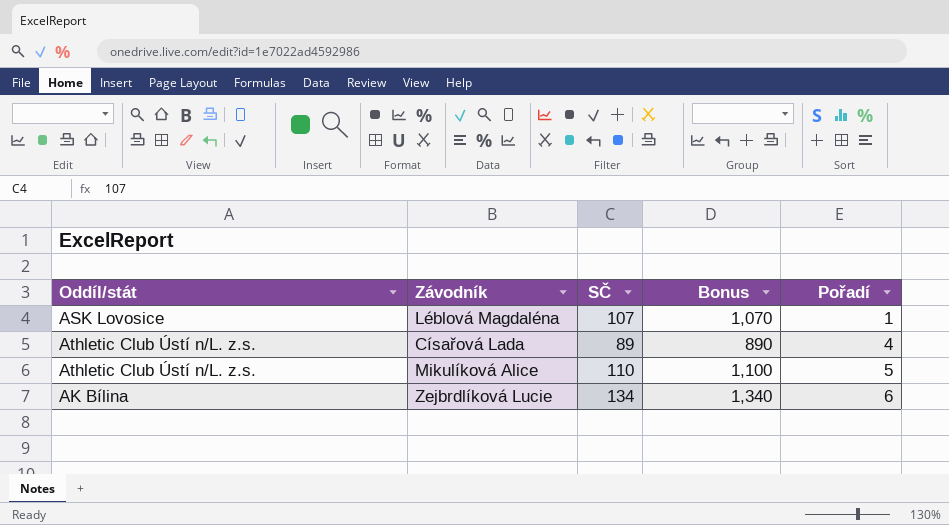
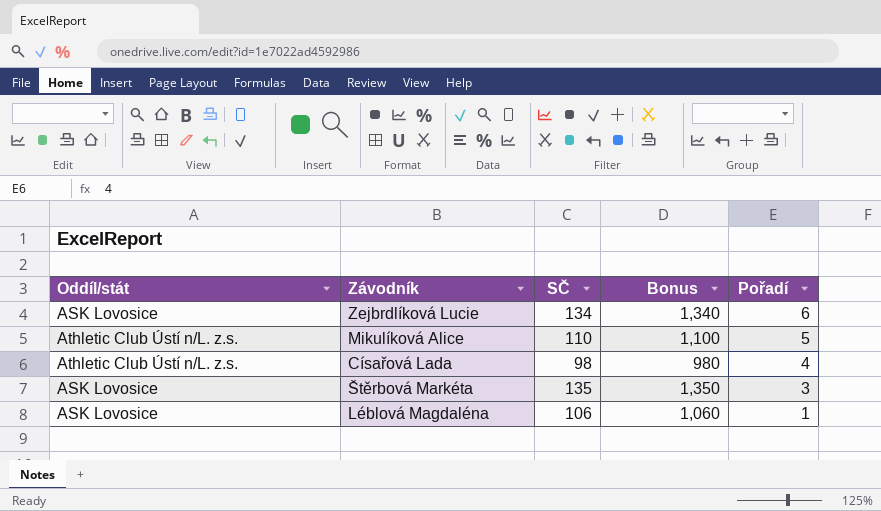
row order: Pořadí ascending -> Pořadí descending
Zejbrdlíková Lucie | Oddíl/stát: AK Bílina -> ASK Lovosice
Císařová Lada | SČ: 89 -> 98
Císařová Lada | Bonus: 890 -> 980
row Štěrbová Markéta: none -> ASK Lovosice | 135 | 1,350 | 3
Léblová Magdaléna | SČ: 107 -> 106
Léblová Magdaléna | Bonus: 1,070 -> 1,060

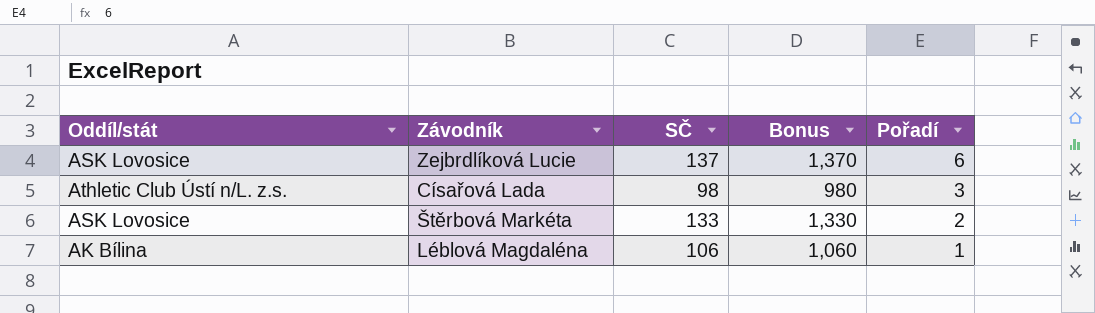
row Mikulíková Alice: Athletic Club Ústí n/L. z.s. | 110 | 1,100 | 5 -> none
Zejbrdlíková Lucie | SČ: 134 -> 137
Zejbrdlíková Lucie | Bonus: 1,340 -> 1,370
Císařová Lada | Pořadí: 4 -> 3
Štěrbová Markéta | SČ: 135 -> 133
Štěrbová Markéta | Bonus: 1,350 -> 1,330
Štěrbová Markéta | Pořadí: 3 -> 2
Léblová Magdaléna | Oddíl/stát: ASK Lovosice -> AK Bílina

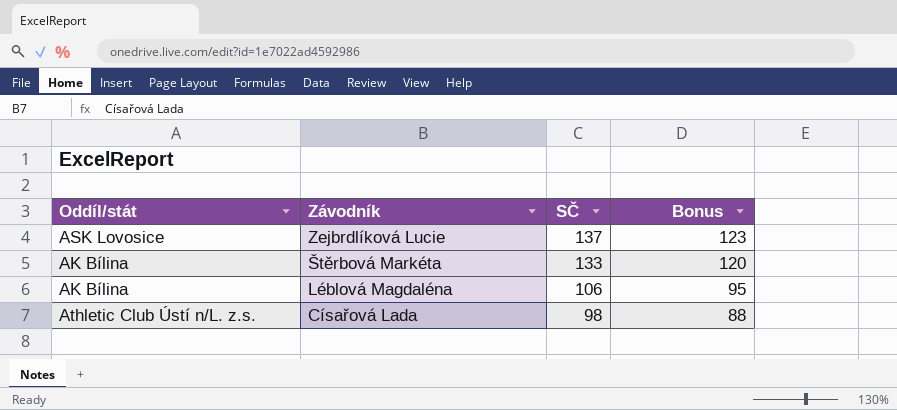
row order: Pořadí descending -> Závodník descending
column Pořadí | position: 5 -> none
column Bonus | formula: [SČ] * 10 -> [SČ] * 0.9
Štěrbová Markéta | Oddíl/stát: ASK Lovosice -> AK Bílina

